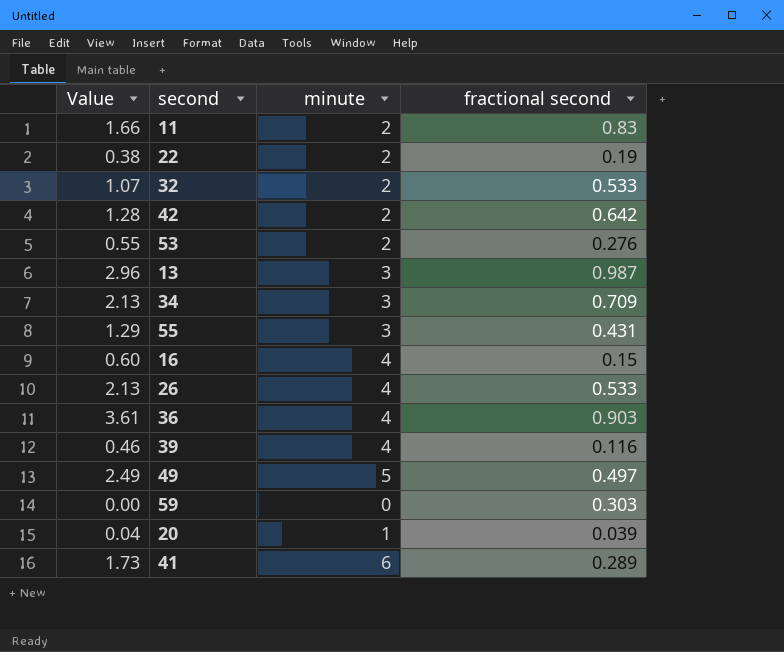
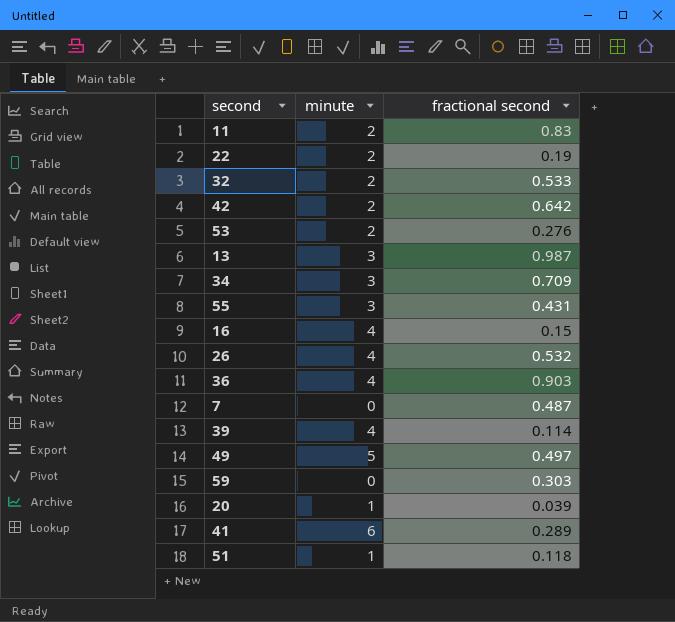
column Value | formula: [minute] * [fractional second] -> none
26 | fractional second: 0.533 -> 0.532
row 7: none -> 0 | 0.487
39 | fractional second: 0.116 -> 0.114
row 51: none -> 1 | 0.118

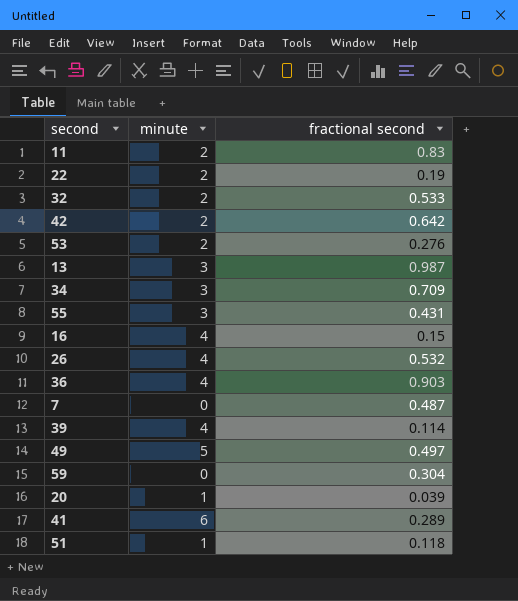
59 | fractional second: 0.303 -> 0.304

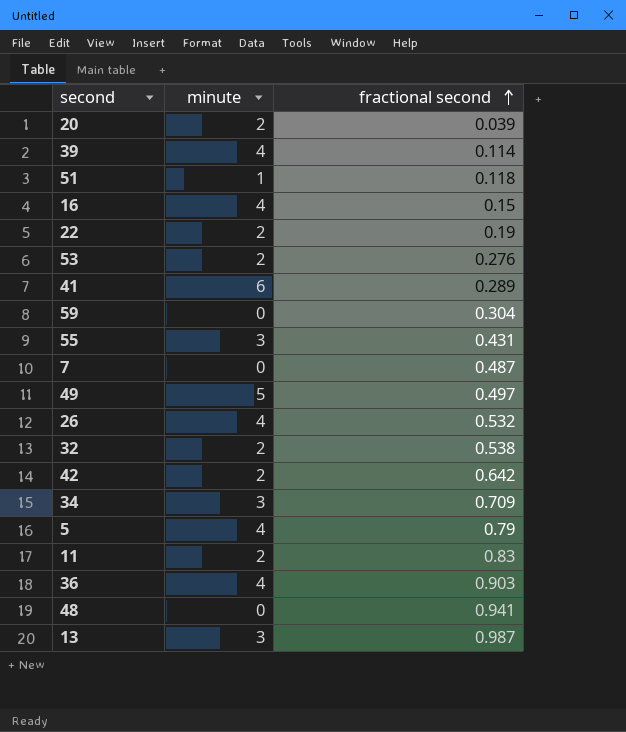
row order: none -> fractional second ascending
20 | minute: 1 -> 2
32 | fractional second: 0.533 -> 0.538
row 5: none -> 4 | 0.79
row 48: none -> 0 | 0.941

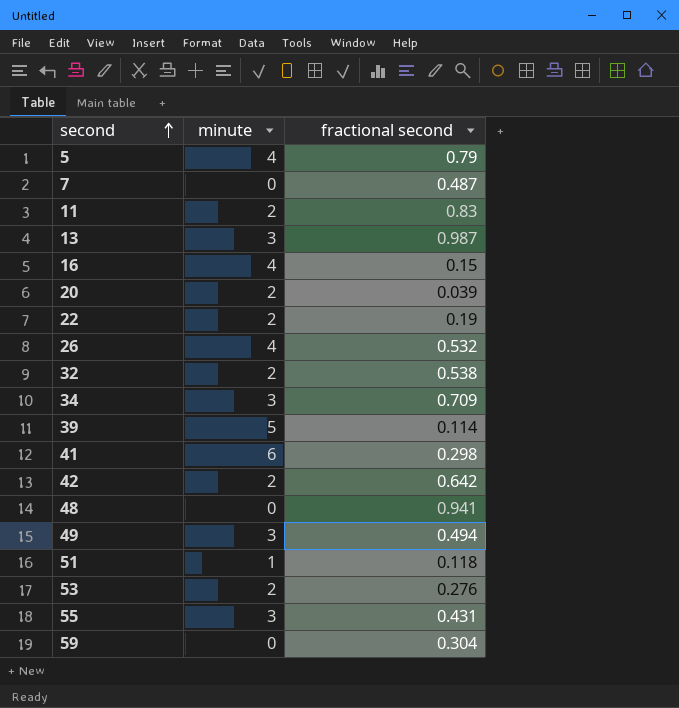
row order: fractional second ascending -> second ascending
row 36: 4 | 0.903 -> none
39 | minute: 4 -> 5
41 | fractional second: 0.289 -> 0.298
49 | minute: 5 -> 3
49 | fractional second: 0.497 -> 0.494

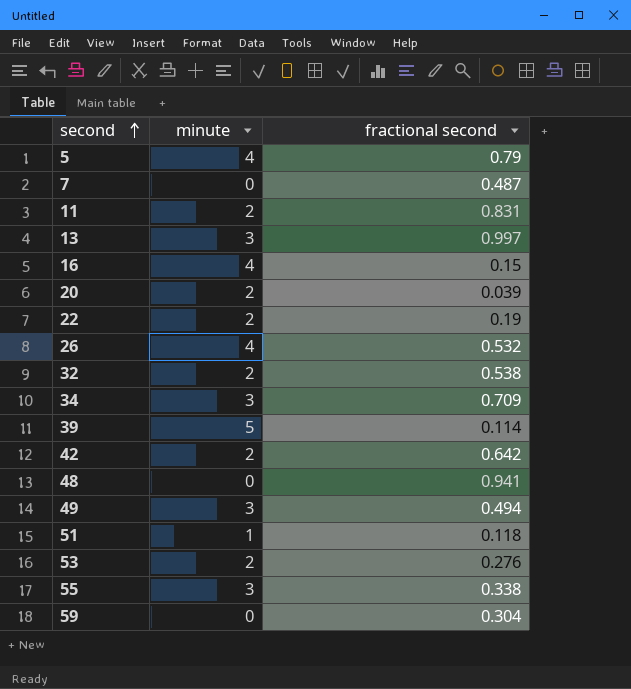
row 41: 6 | 0.298 -> none
11 | fractional second: 0.83 -> 0.831
13 | fractional second: 0.987 -> 0.997
55 | fractional second: 0.431 -> 0.338

